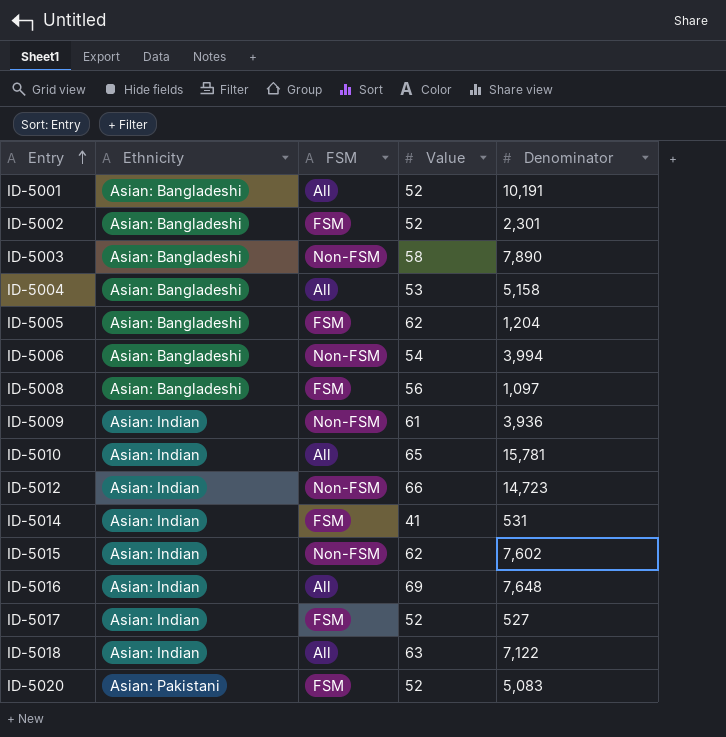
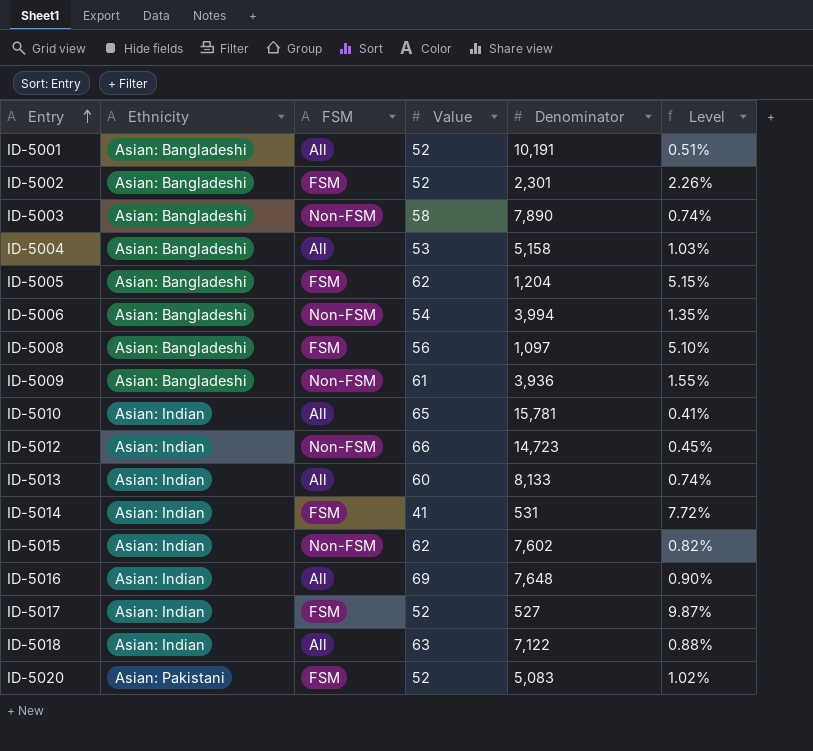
column Level | formula: none -> [Value] / [Denominator]
ID-5009 | Ethnicity: Asian: Indian -> Asian: Bangladeshi
row ID-5013: none -> Asian: Indian | All | 60 | 8,133 | 0.74%

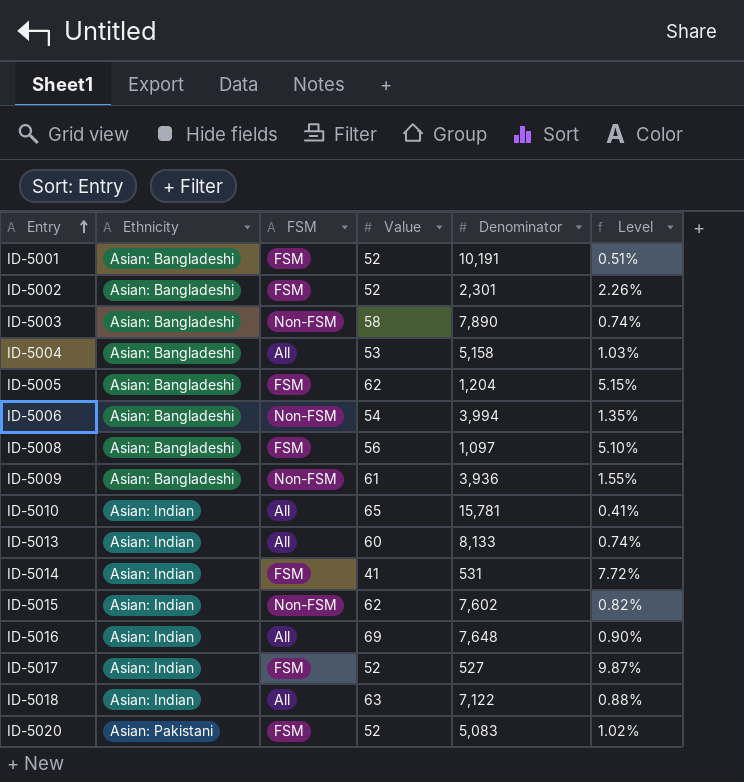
row ID-5012: Asian: Indian | Non-FSM | 66 | 14,723 | 0.45% -> none
ID-5001 | FSM: All -> FSM

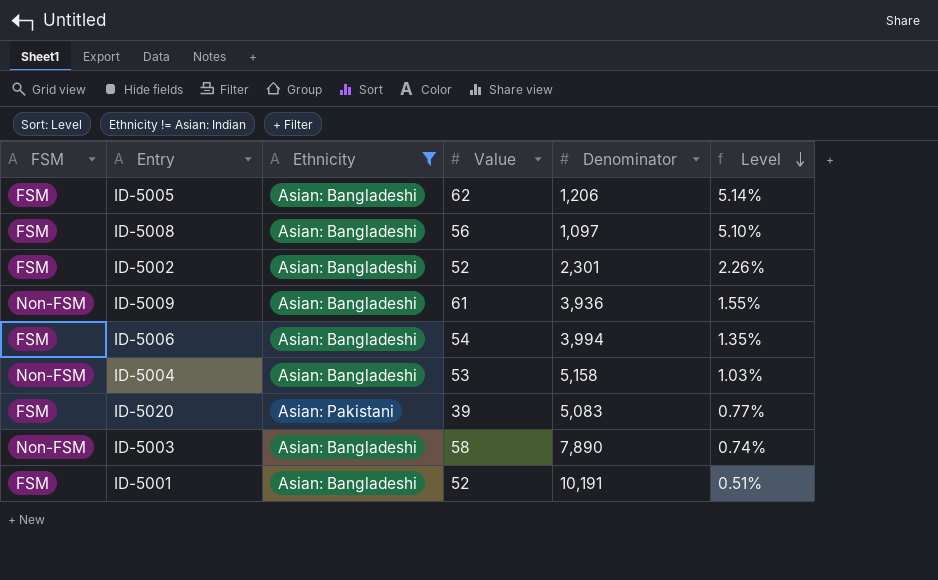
filter: none -> Ethnicity != Asian: Indian
row order: Entry ascending -> Level descending
column FSM | position: 3 -> 1
ID-5005 | Denominator: 1,204 -> 1,206
ID-5005 | Level: 5.15% -> 5.14%
ID-5006 | FSM: Non-FSM -> FSM
ID-5004 | FSM: All -> Non-FSM
ID-5020 | Value: 52 -> 39
ID-5020 | Level: 1.02% -> 0.77%

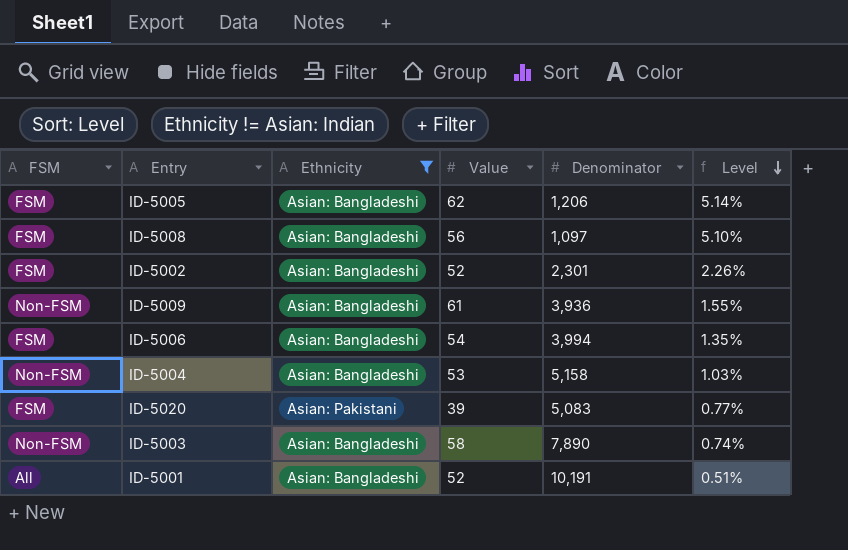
ID-5001 | FSM: FSM -> All

